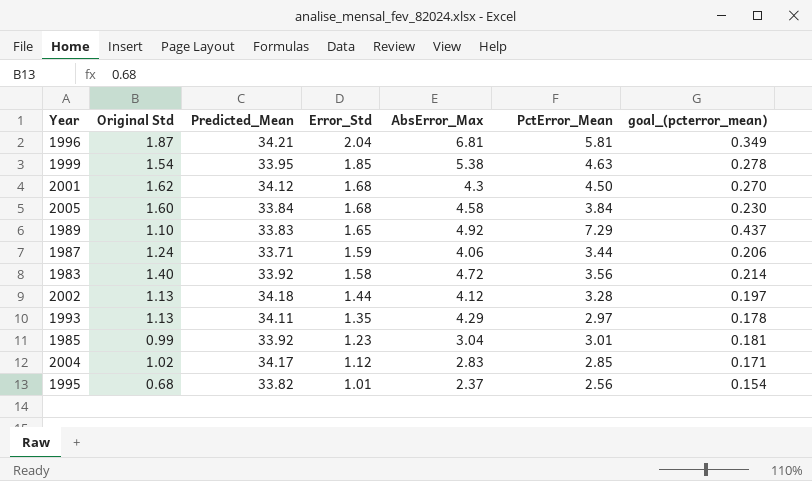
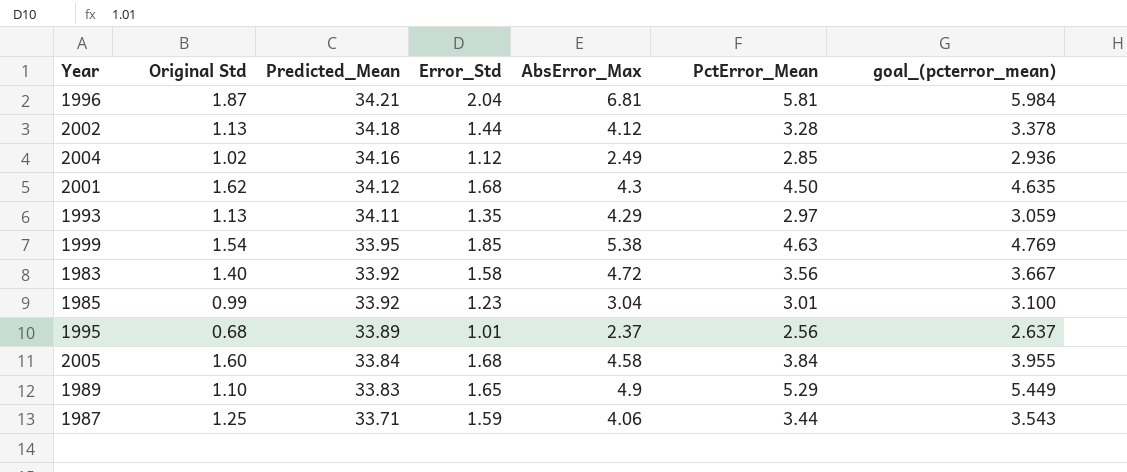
row order: Error_Std descending -> Predicted_Mean descending
column goal_(pcterror_mean) | formula: [PctError_Mean] * 0.06 -> [PctError_Mean] * 1.03
2004 | Predicted_Mean: 34.17 -> 34.16
2004 | AbsError_Max: 2.83 -> 2.49
1995 | Predicted_Mean: 33.82 -> 33.89
1989 | AbsError_Max: 4.92 -> 4.9
1989 | PctError_Mean: 7.29 -> 5.29
1987 | Original Std: 1.24 -> 1.25

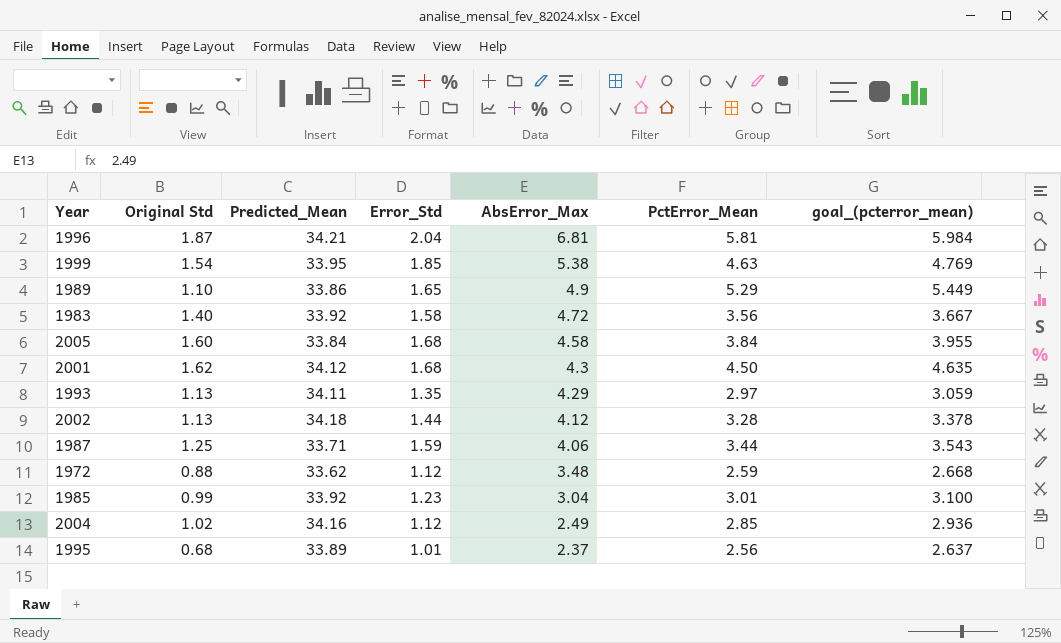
row order: Predicted_Mean descending -> AbsError_Max descending
1989 | Predicted_Mean: 33.83 -> 33.86
row 1972: none -> 0.88 | 33.62 | 1.12 | 3.48 | 2.59 | 2.668

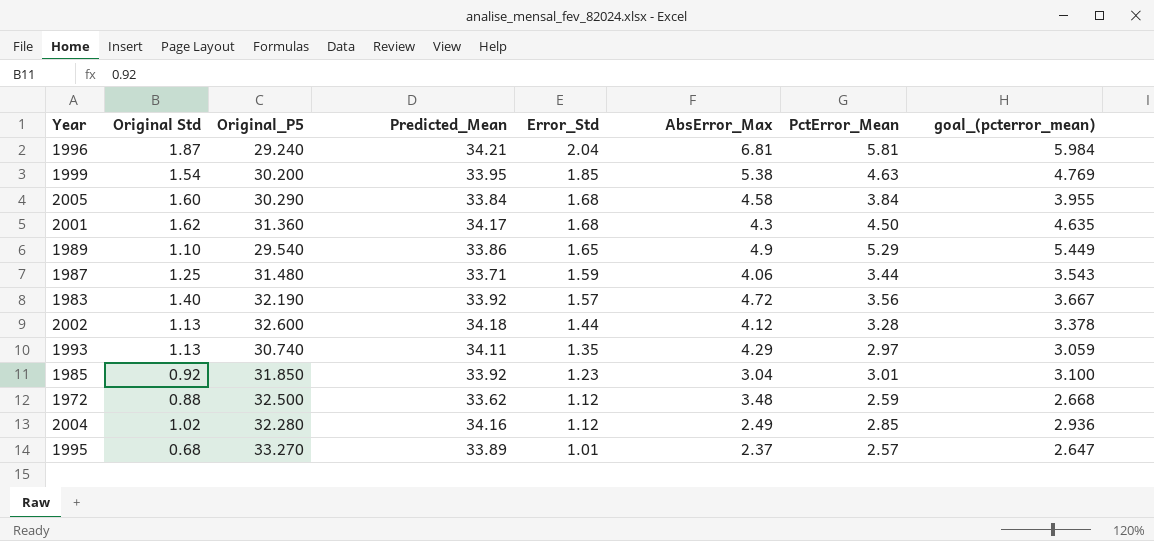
row order: AbsError_Max descending -> Error_Std descending
column Original_P5 | position: none -> 3
2001 | Predicted_Mean: 34.12 -> 34.17
1983 | Error_Std: 1.58 -> 1.57
1985 | Original Std: 0.99 -> 0.92
1995 | PctError_Mean: 2.56 -> 2.57
1995 | goal_(pcterror_mean): 2.637 -> 2.647

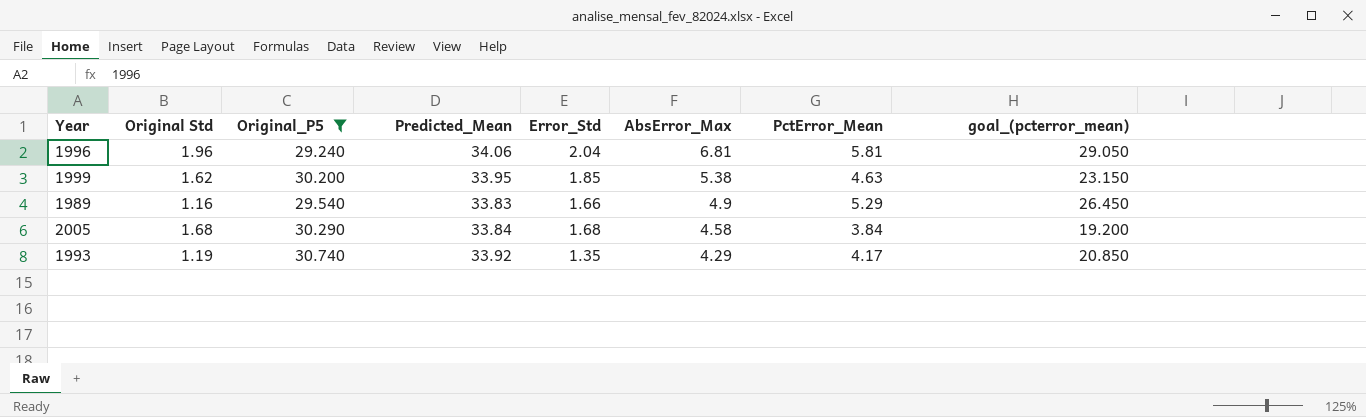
filter: none -> Original_P5 <= 30.740
row order: Error_Std descending -> AbsError_Max descending
column goal_(pcterror_mean) | formula: [PctError_Mean] * 1.03 -> [PctError_Mean] * 5
1996 | Original Std: 1.87 -> 1.96
1996 | Predicted_Mean: 34.21 -> 34.06
1999 | Original Std: 1.54 -> 1.62
1989 | Original Std: 1.10 -> 1.16
1989 | Predicted_Mean: 33.86 -> 33.83
1989 | Error_Std: 1.65 -> 1.66
2005 | Original Std: 1.60 -> 1.68
1993 | Original Std: 1.13 -> 1.19
1993 | Predicted_Mean: 34.11 -> 33.92
1993 | PctError_Mean: 2.97 -> 4.17

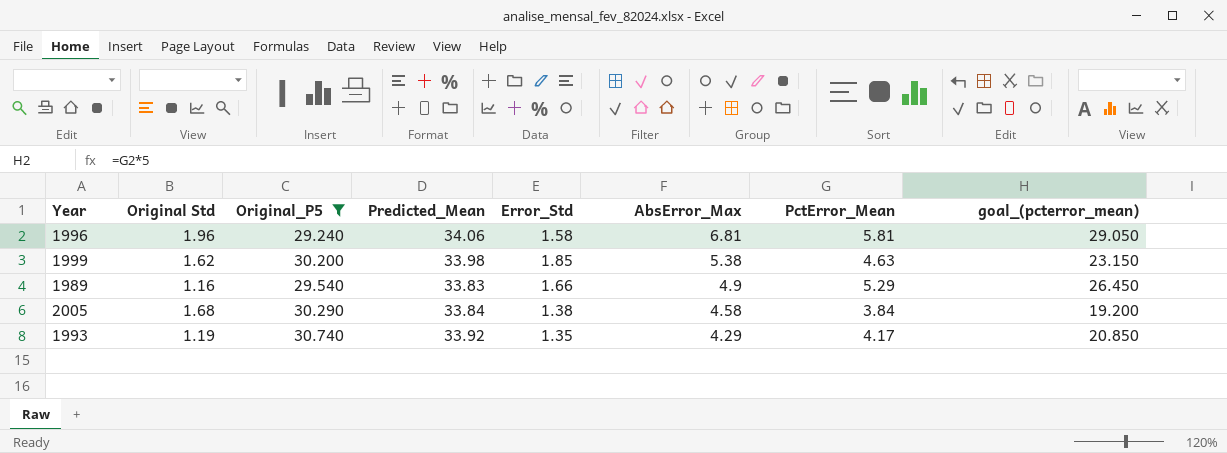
1996 | Error_Std: 2.04 -> 1.58
1999 | Predicted_Mean: 33.95 -> 33.98
2005 | Error_Std: 1.68 -> 1.38

